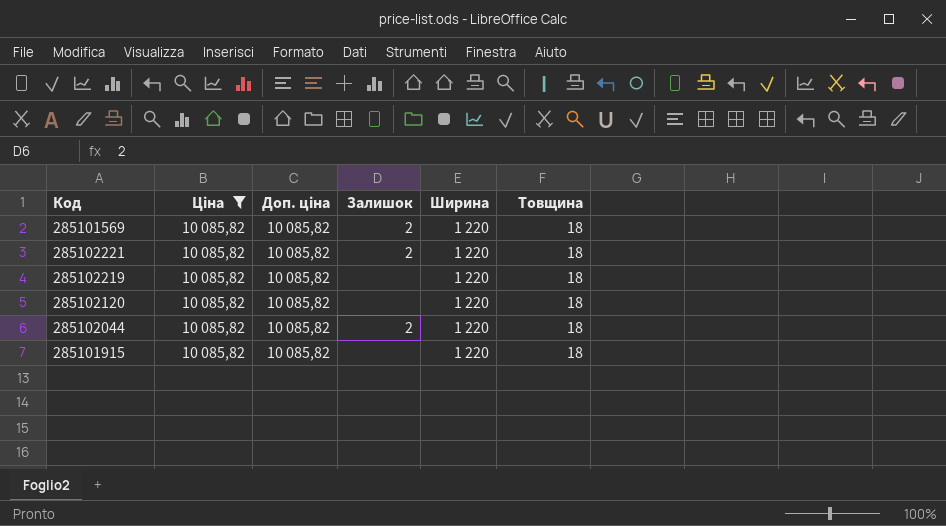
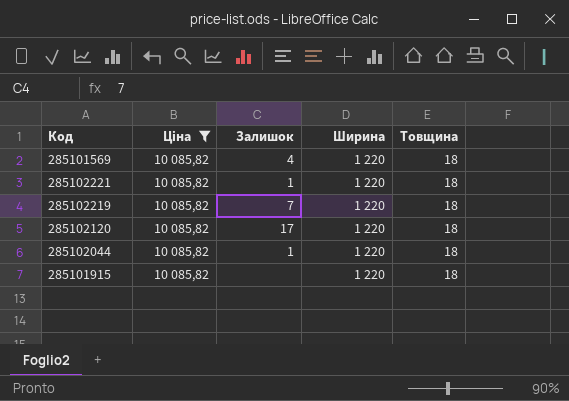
column Доп. ціна | position: 3 -> none
285101569 | Залишок: 2 -> 4
285102221 | Залишок: 2 -> 1
285102219 | Залишок: none -> 7
285102120 | Залишок: none -> 17
285102044 | Залишок: 2 -> 1

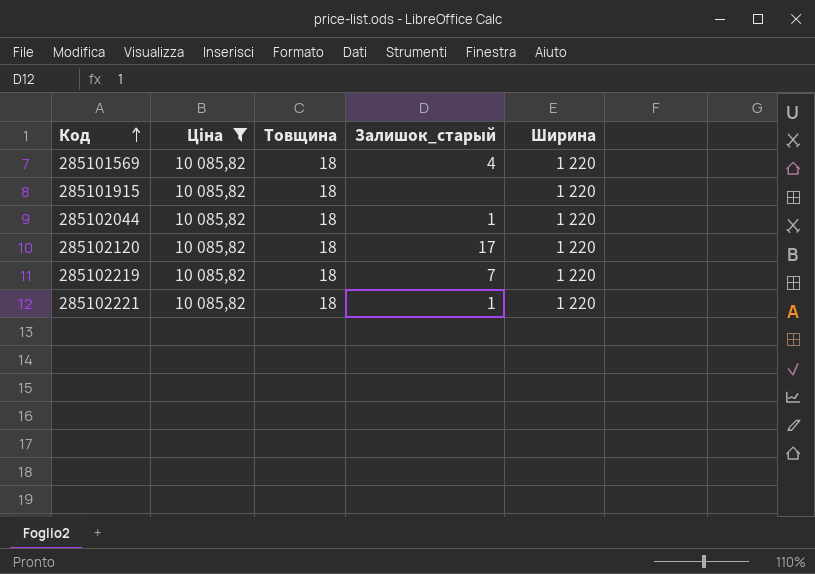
row order: none -> Код ascending
column Товщина | position: 5 -> 3
column name: Залишок -> Залишок_старый

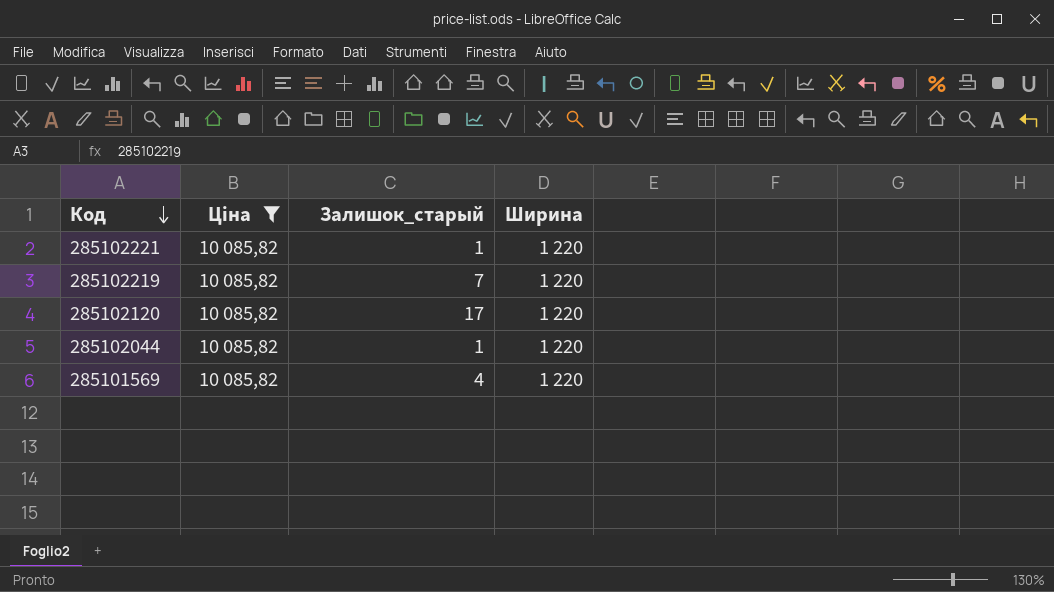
row order: Код ascending -> Код descending
column Товщина | position: 3 -> none
row 285101915: 10 085,82 | 18 | none | 1 220 -> none

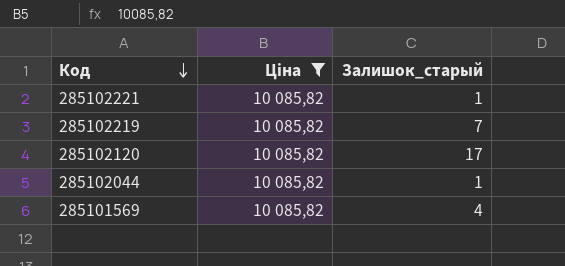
column Ширина | position: 4 -> none

